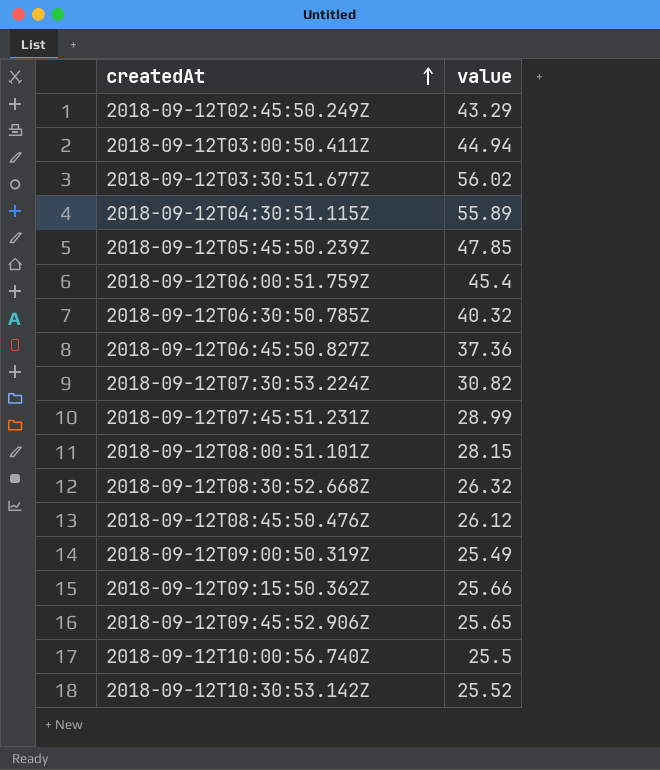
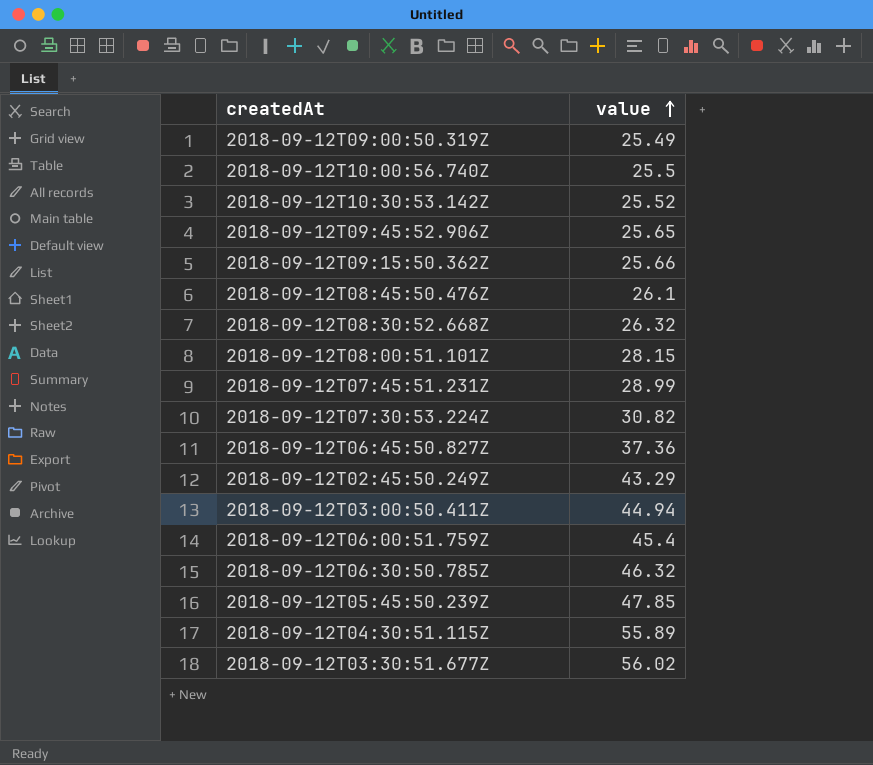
row order: createdAt ascending -> value ascending
2018-09-12T08:45:50.476Z | value: 26.12 -> 26.1
2018-09-12T06:30:50.785Z | value: 40.32 -> 46.32

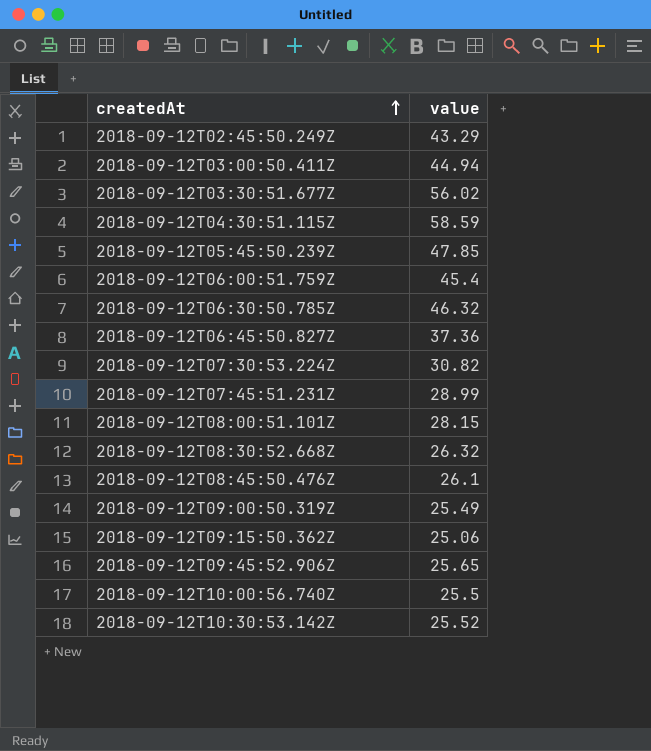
row order: value ascending -> createdAt ascending
2018-09-12T04:30:51.115Z | value: 55.89 -> 58.59
2018-09-12T09:15:50.362Z | value: 25.66 -> 25.06

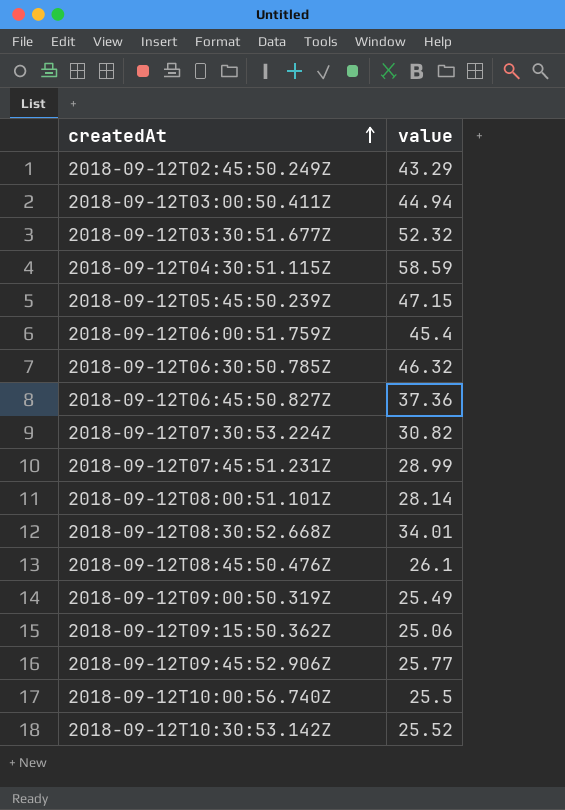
2018-09-12T03:30:51.677Z | value: 56.02 -> 52.32
2018-09-12T05:45:50.239Z | value: 47.85 -> 47.15
2018-09-12T08:00:51.101Z | value: 28.15 -> 28.14
2018-09-12T08:30:52.668Z | value: 26.32 -> 34.01
2018-09-12T09:45:52.906Z | value: 25.65 -> 25.77

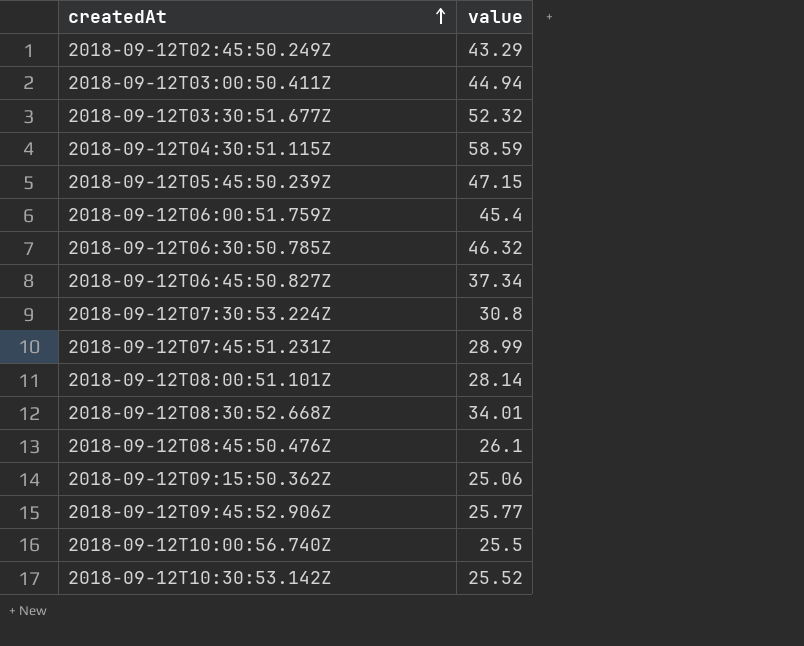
row 2018-09-12T09:00:50.319Z: 25.49 -> none
2018-09-12T06:45:50.827Z | value: 37.36 -> 37.34
2018-09-12T07:30:53.224Z | value: 30.82 -> 30.8

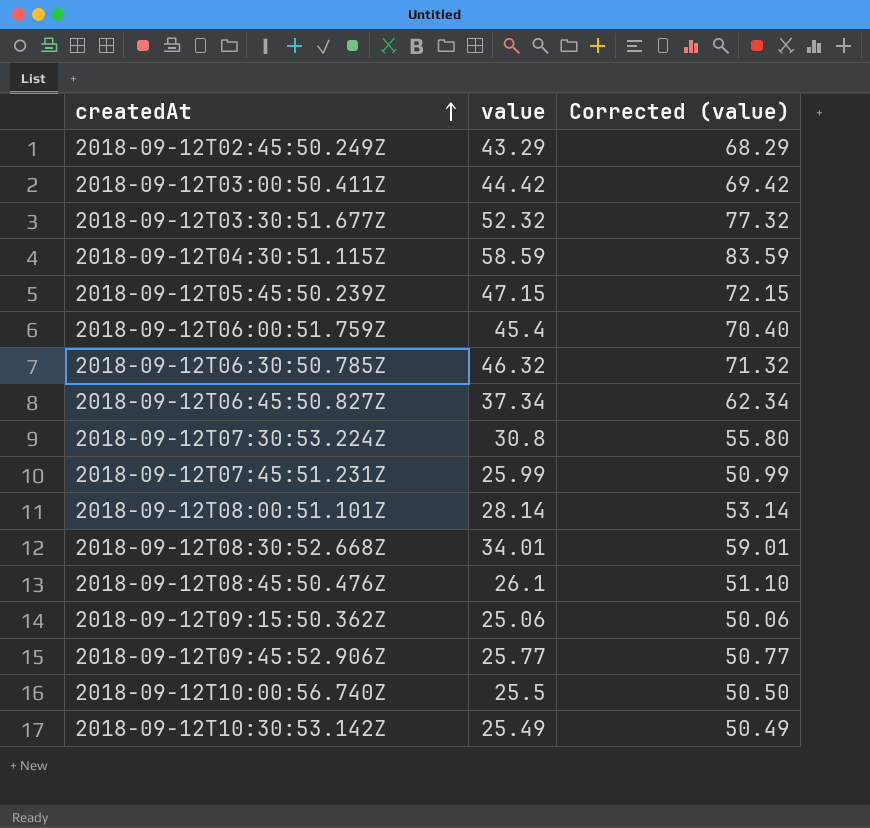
column Corrected (value) | formula: none -> [value] + 25
2018-09-12T03:00:50.411Z | value: 44.94 -> 44.42
2018-09-12T07:45:51.231Z | value: 28.99 -> 25.99
2018-09-12T10:30:53.142Z | value: 25.52 -> 25.49

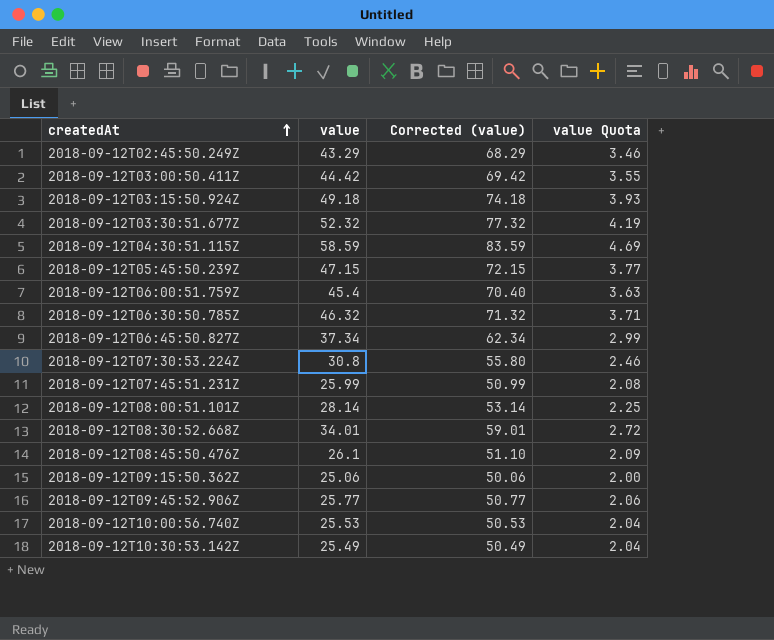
column value Quota | formula: none -> [value] * 0.08
row 2018-09-12T03:15:50.924Z: none -> 49.18 | 74.18 | 3.93
2018-09-12T10:00:56.740Z | value: 25.5 -> 25.53
2018-09-12T10:00:56.740Z | Corrected (value): 50.50 -> 50.53

